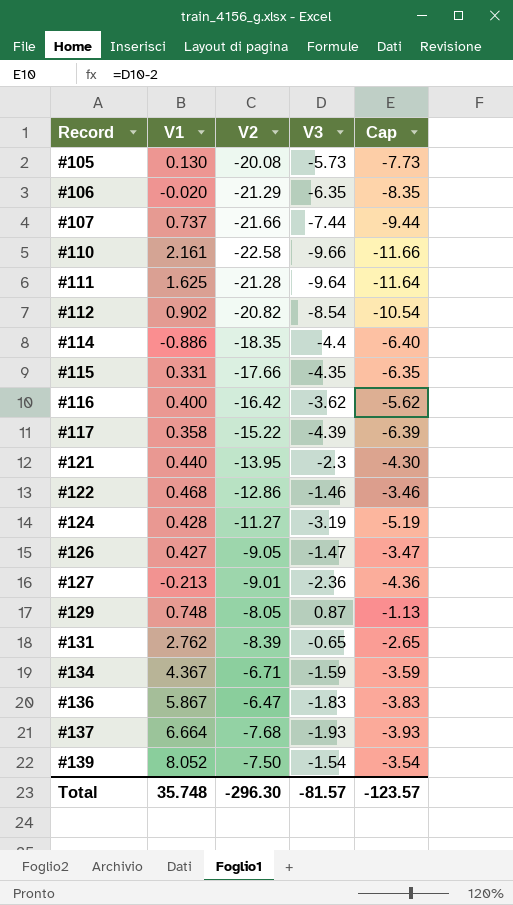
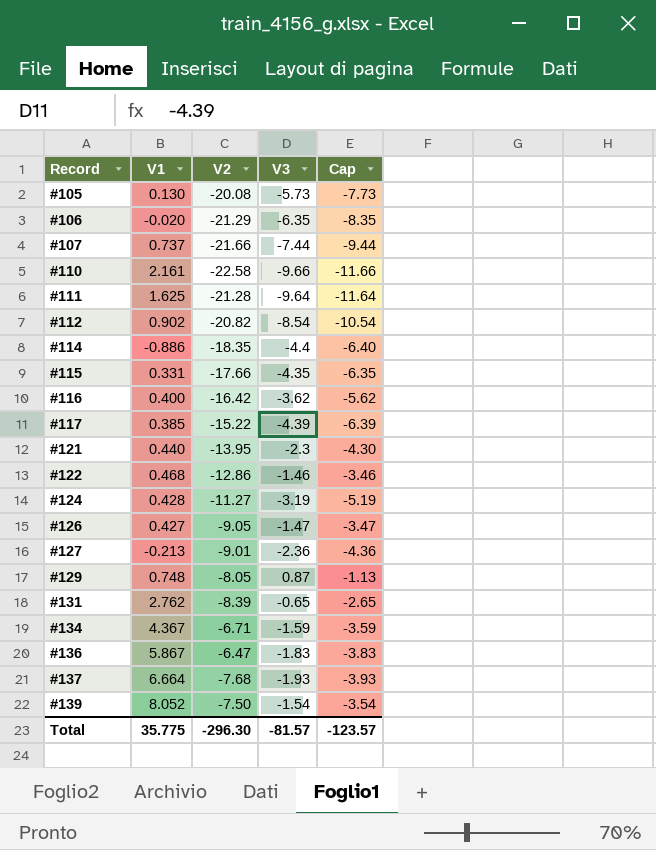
#117 | V1: 0.358 -> 0.385
Total | V1: 35.748 -> 35.775

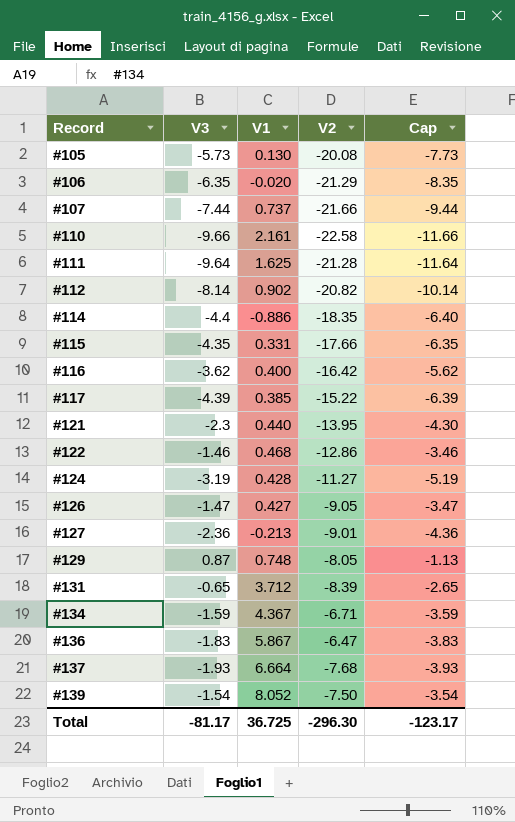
column V3 | position: 4 -> 2
#112 | V3: -8.54 -> -8.14
#112 | Cap: -10.54 -> -10.14
#131 | V1: 2.762 -> 3.712
Total | V3: -81.57 -> -81.17
Total | V1: 35.775 -> 36.725
Total | Cap: -123.57 -> -123.17

